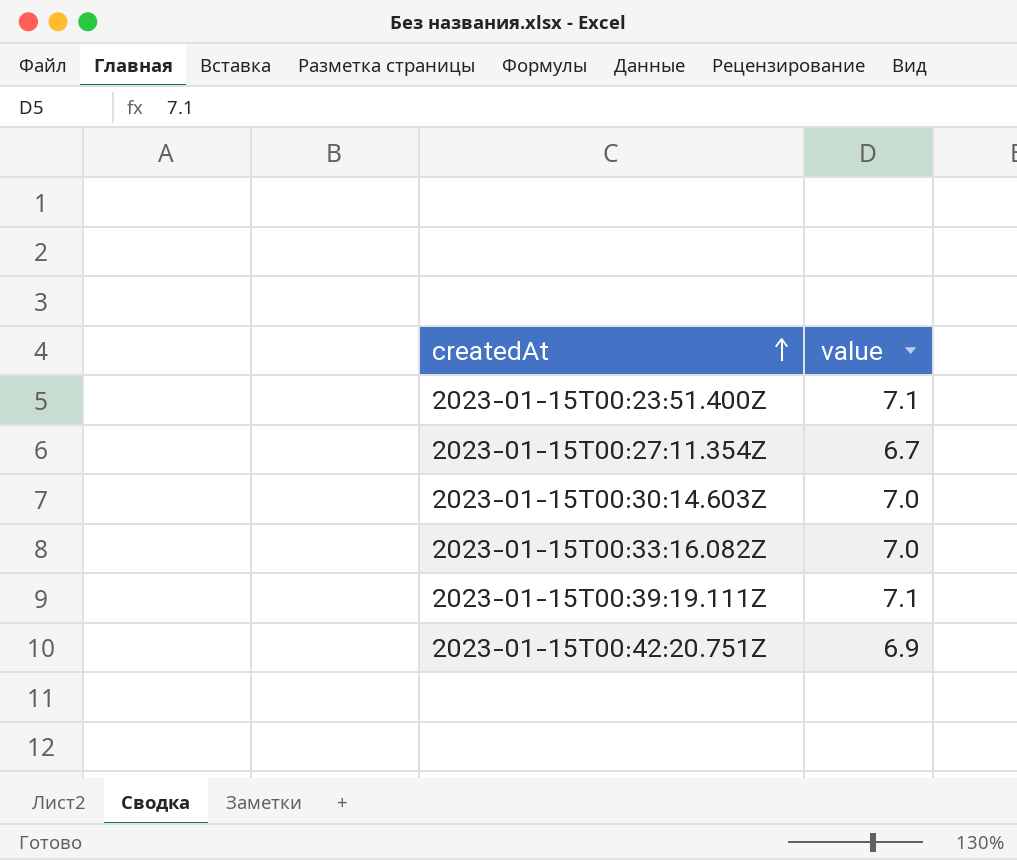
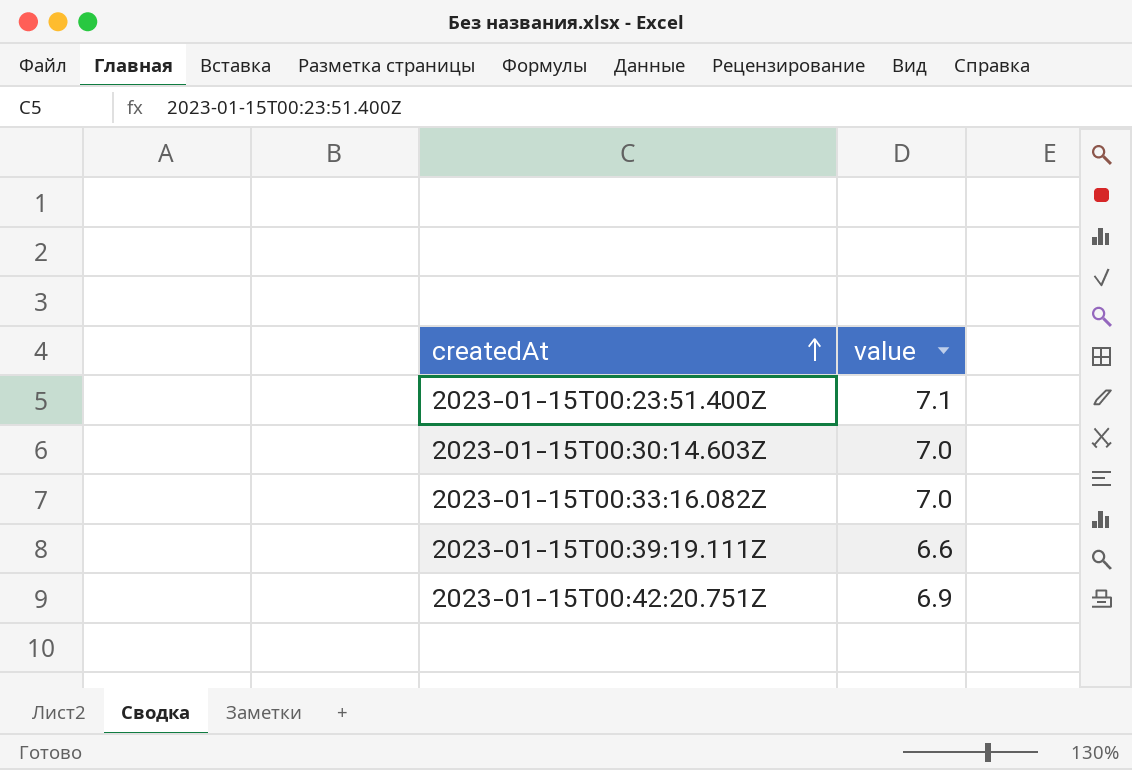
row 2023-01-15T00:27:11.354Z: 6.7 -> none
2023-01-15T00:39:19.111Z | value: 7.1 -> 6.6

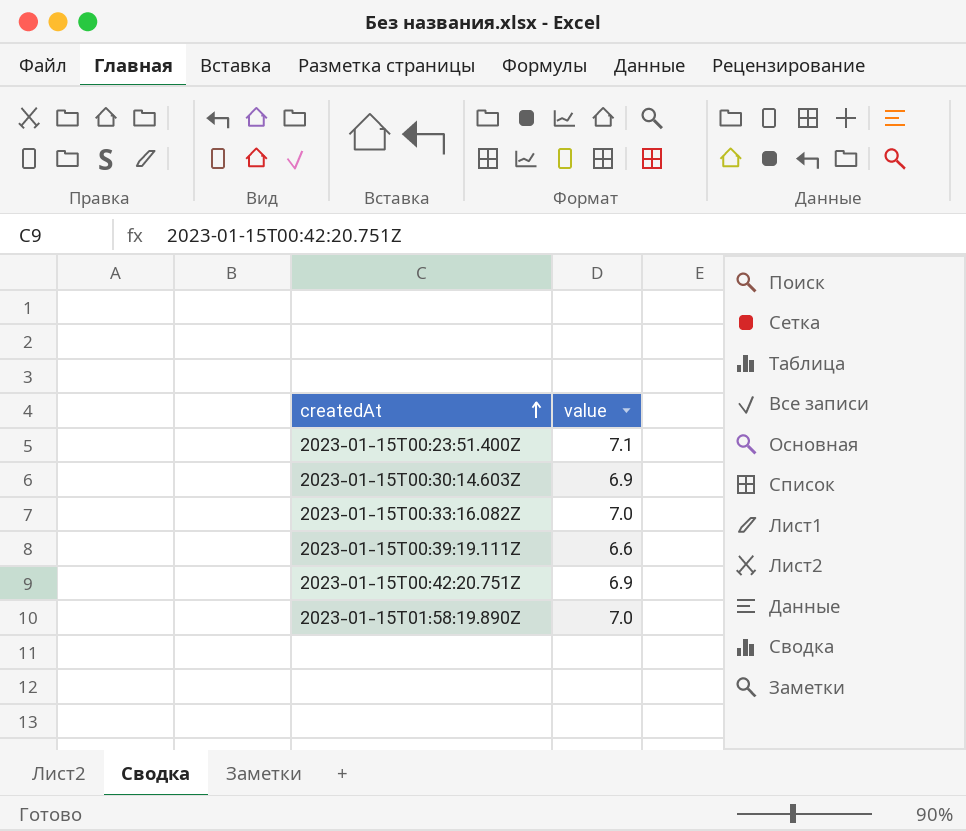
2023-01-15T00:30:14.603Z | value: 7.0 -> 6.9
row 2023-01-15T01:58:19.890Z: none -> 7.0

